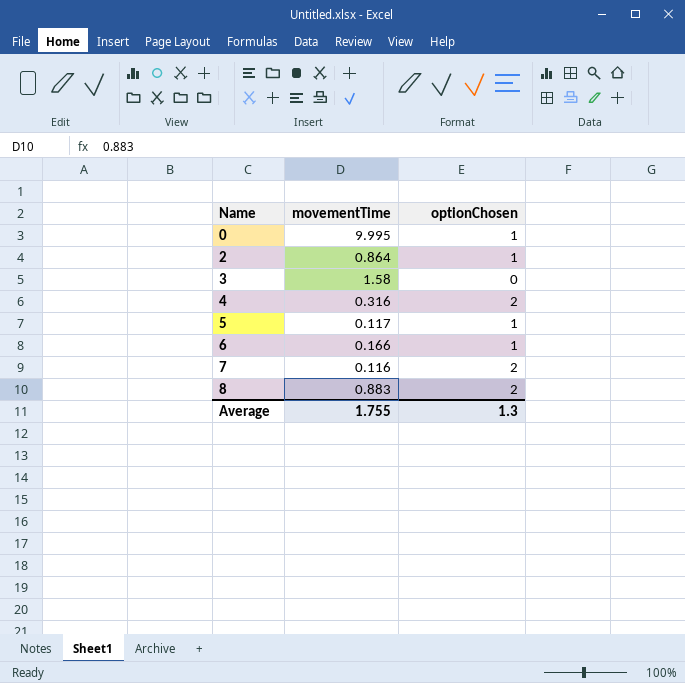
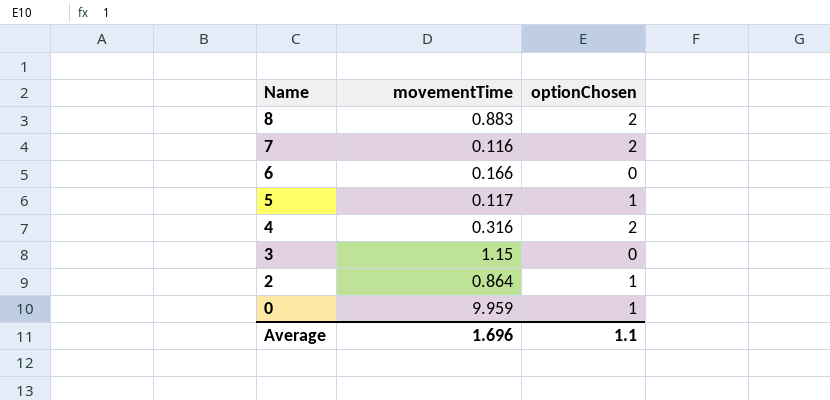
row order: Name ascending -> Name descending
6 | optionChosen: 1 -> 0
3 | movementTime: 1.58 -> 1.15
0 | movementTime: 9.995 -> 9.959
Average | movementTime: 1.755 -> 1.696
Average | optionChosen: 1.3 -> 1.1

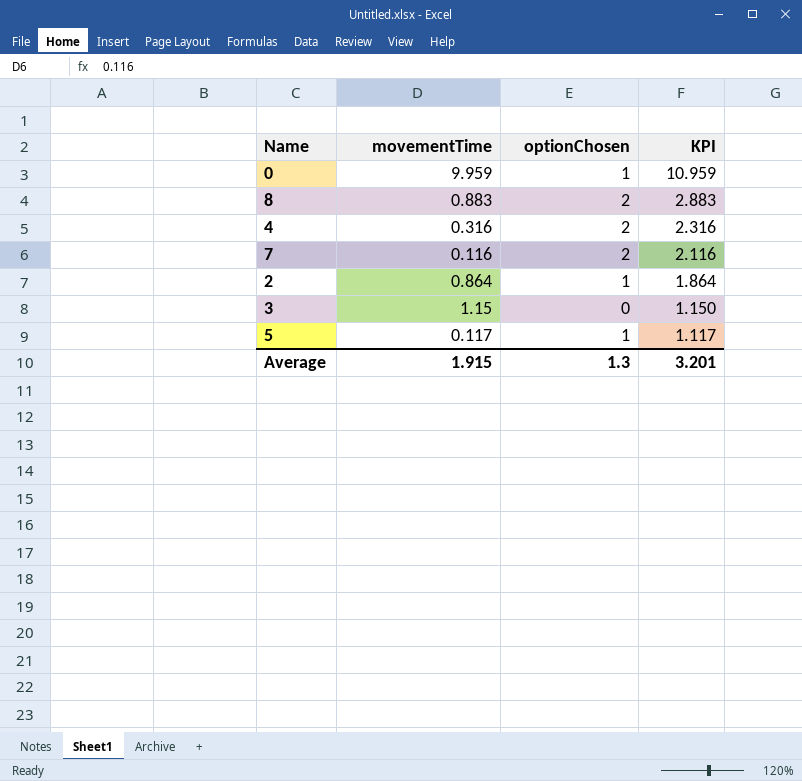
row order: Name descending -> KPI descending
column KPI | formula: none -> [movementTime] + [optionChosen]
row 6: 0.166 | 0 -> none
Average | movementTime: 1.696 -> 1.915
Average | optionChosen: 1.1 -> 1.3

